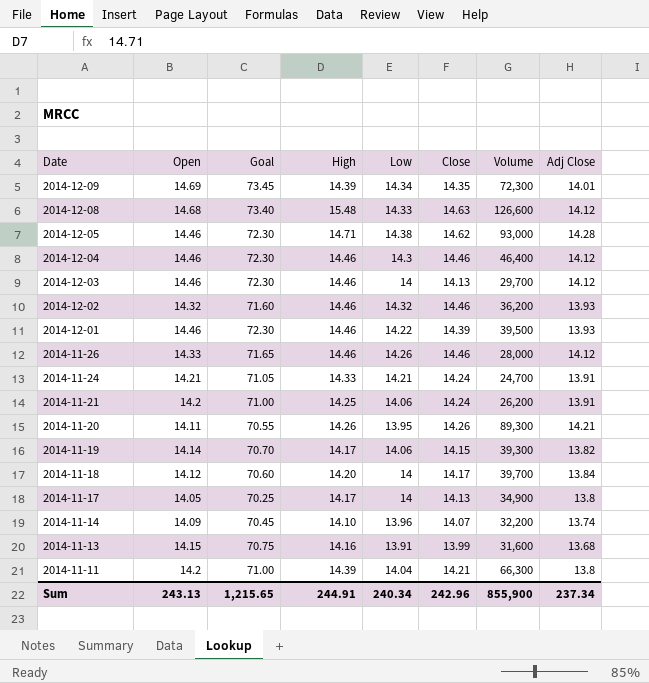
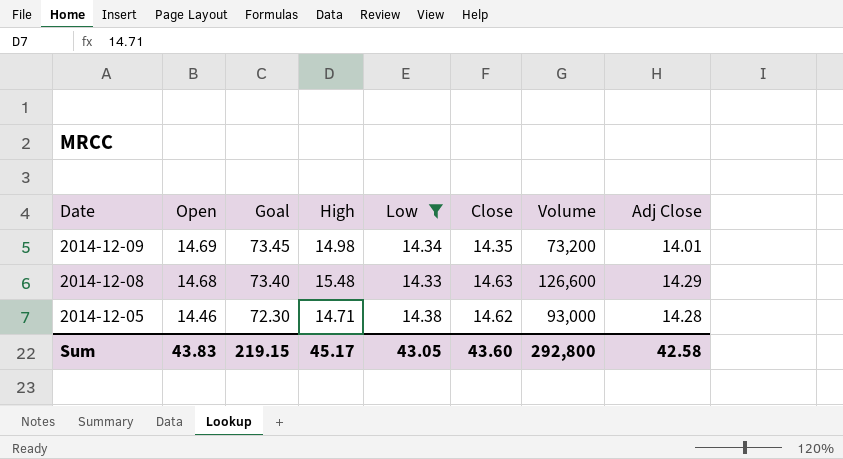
filter: none -> Low >= 14.33
2014-12-09 | High: 14.39 -> 14.98
2014-12-09 | Volume: 72,300 -> 73,200
2014-12-08 | Adj Close: 14.12 -> 14.29
Sum | Open: 243.13 -> 43.83
Sum | Goal: 1,215.65 -> 219.15
Sum | High: 244.91 -> 45.17
Sum | Low: 240.34 -> 43.05
Sum | Close: 242.96 -> 43.60
Sum | Volume: 855,900 -> 292,800
Sum | Adj Close: 237.34 -> 42.58

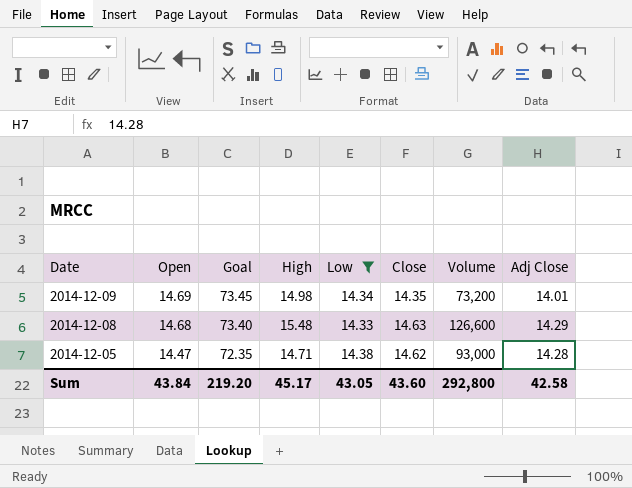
2014-12-05 | Open: 14.46 -> 14.47
2014-12-05 | Goal: 72.30 -> 72.35
Sum | Open: 43.83 -> 43.84
Sum | Goal: 219.15 -> 219.20

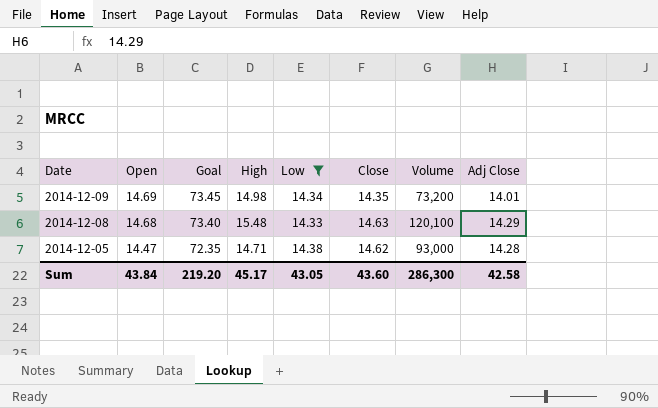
2014-12-08 | Volume: 126,600 -> 120,100
Sum | Volume: 292,800 -> 286,300

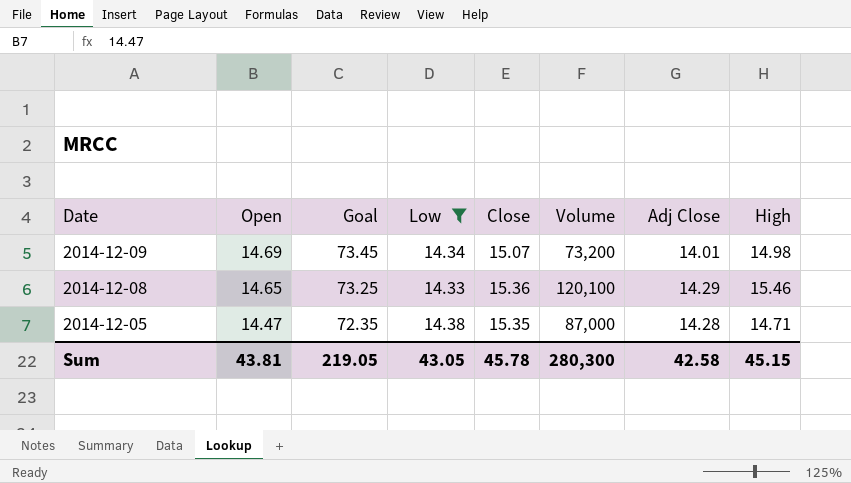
column High | position: 4 -> 8
2014-12-09 | Close: 14.35 -> 15.07
2014-12-08 | Open: 14.68 -> 14.65
2014-12-08 | Goal: 73.40 -> 73.25
2014-12-08 | Close: 14.63 -> 15.36
2014-12-08 | High: 15.48 -> 15.46
2014-12-05 | Close: 14.62 -> 15.35
2014-12-05 | Volume: 93,000 -> 87,000
Sum | Open: 43.84 -> 43.81
Sum | Goal: 219.20 -> 219.05
Sum | Close: 43.60 -> 45.78
Sum | Volume: 286,300 -> 280,300
Sum | High: 45.17 -> 45.15

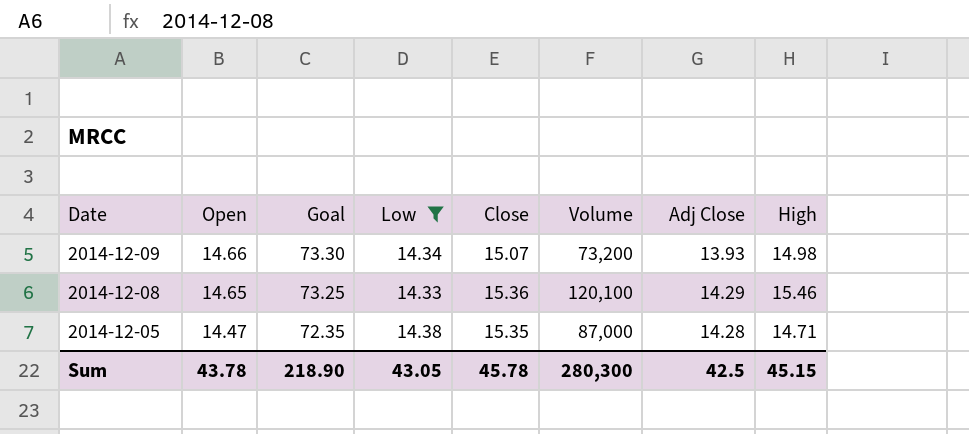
2014-12-09 | Open: 14.69 -> 14.66
2014-12-09 | Goal: 73.45 -> 73.30
2014-12-09 | Adj Close: 14.01 -> 13.93
Sum | Open: 43.81 -> 43.78
Sum | Goal: 219.05 -> 218.90
Sum | Adj Close: 42.58 -> 42.5

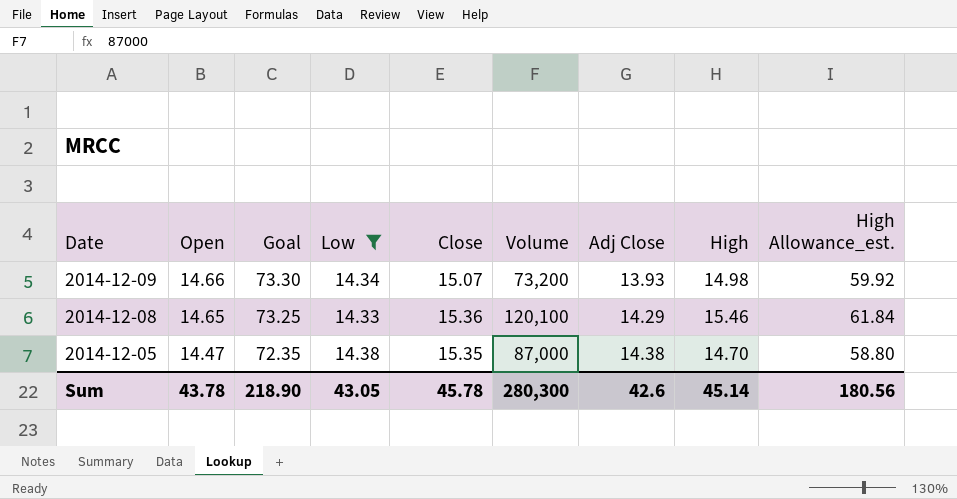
column High Allowance_est. | formula: none -> [High] * 4
2014-12-05 | Adj Close: 14.28 -> 14.38
2014-12-05 | High: 14.71 -> 14.70
Sum | Adj Close: 42.5 -> 42.6
Sum | High: 45.15 -> 45.14

